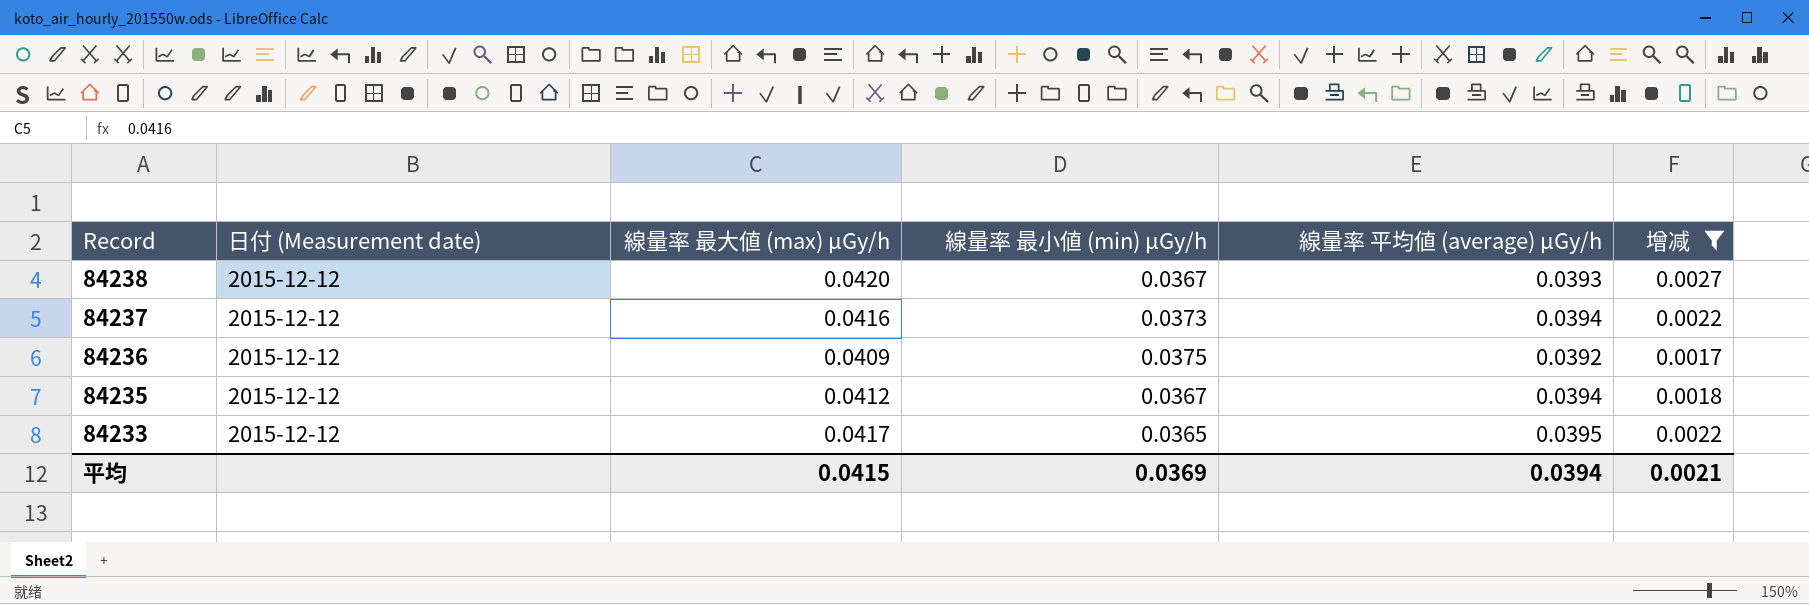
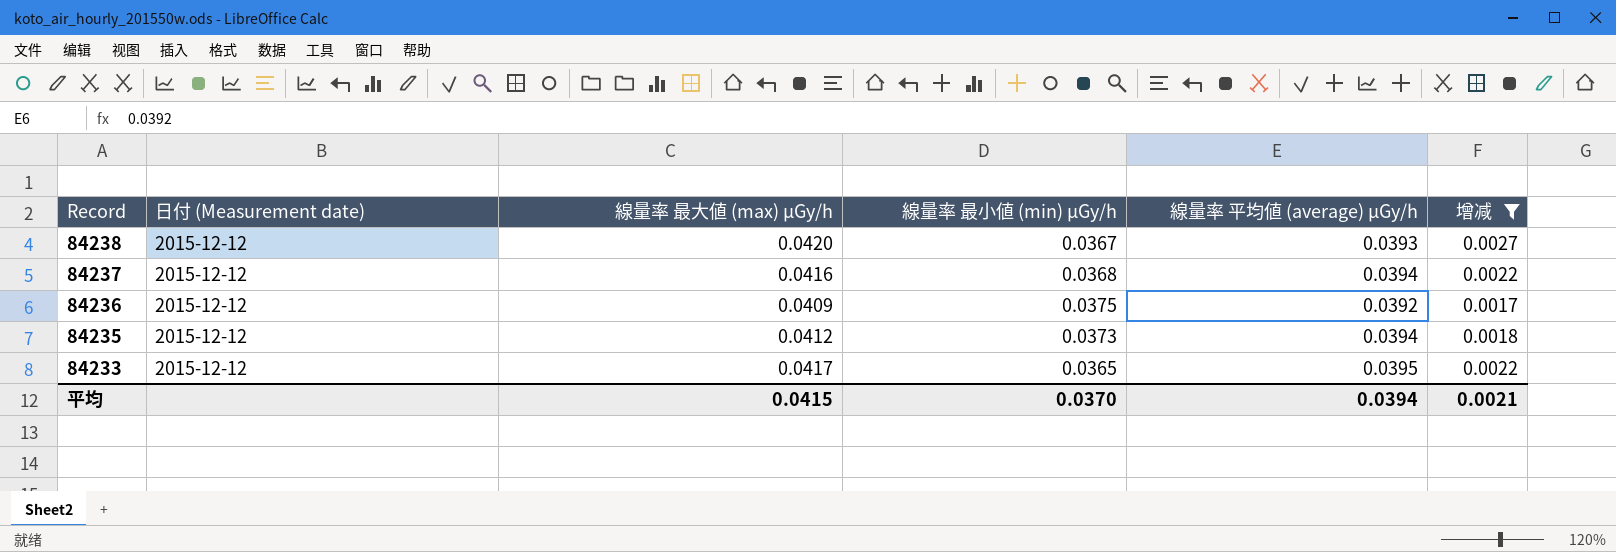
84237 | 線量率 最小値 (min) μGy/h: 0.0373 -> 0.0368
84235 | 線量率 最小値 (min) μGy/h: 0.0367 -> 0.0373
平均 | 線量率 最小値 (min) μGy/h: 0.0369 -> 0.0370

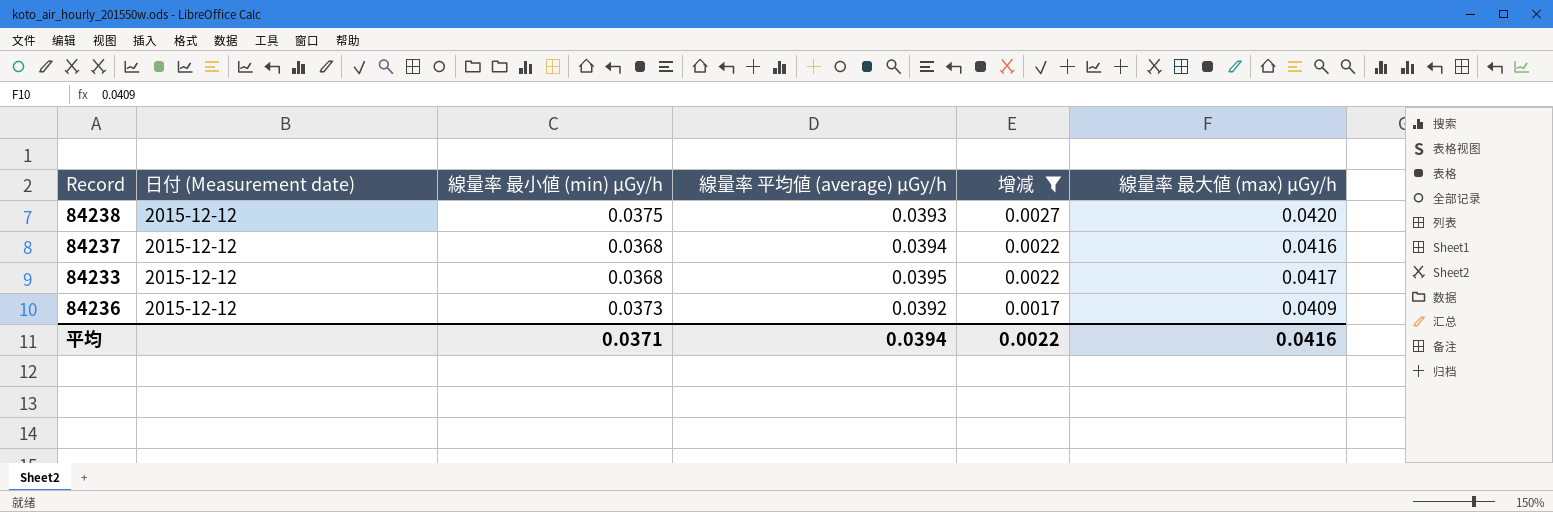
row order: Record descending -> 增减 descending
column 線量率 最大値 (max) μGy/h | position: 3 -> 6
row 84235: 2015-12-12 | 0.0412 | 0.0373 | 0.0394 | 0.0018 -> none
84238 | 線量率 最小値 (min) μGy/h: 0.0367 -> 0.0375
84233 | 線量率 最小値 (min) μGy/h: 0.0365 -> 0.0368
84236 | 線量率 最小値 (min) μGy/h: 0.0375 -> 0.0373
平均 | 線量率 最小値 (min) μGy/h: 0.0370 -> 0.0371
平均 | 增减: 0.0021 -> 0.0022
平均 | 線量率 最大値 (max) μGy/h: 0.0415 -> 0.0416

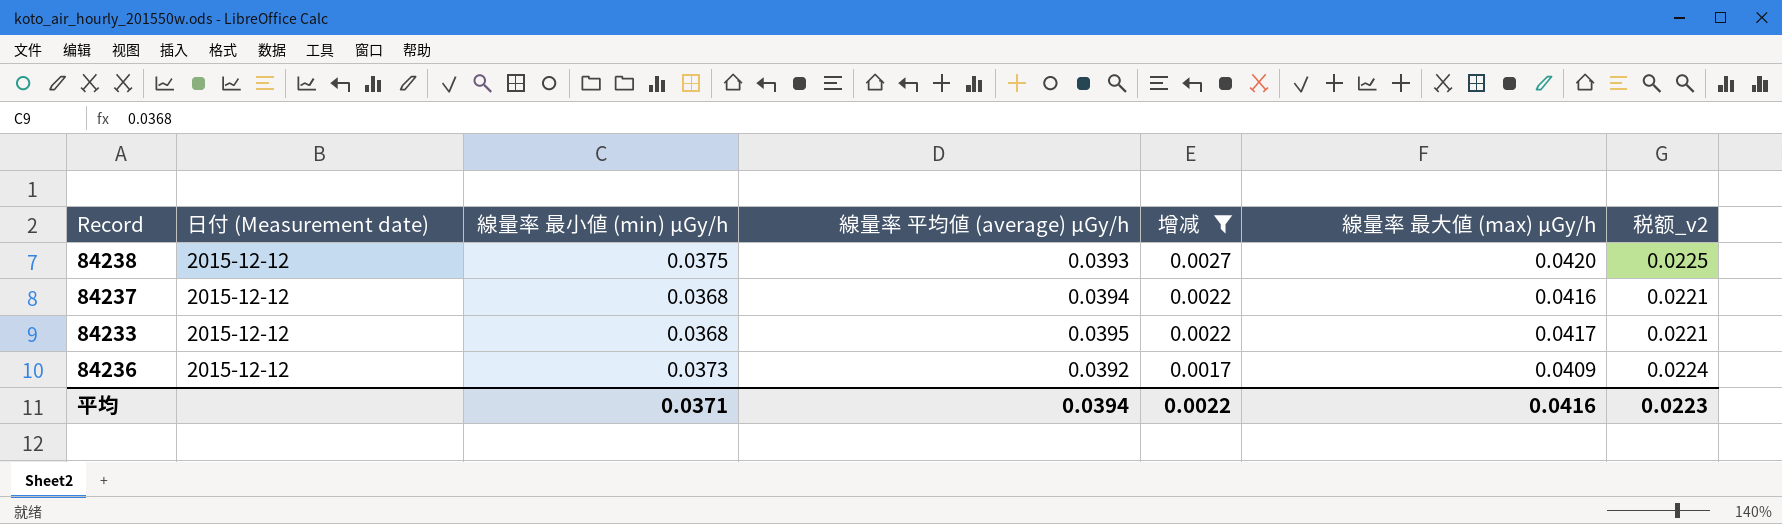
column 税额_v2 | formula: none -> [線量率 最小値 (min) μGy/h] * 0.6

